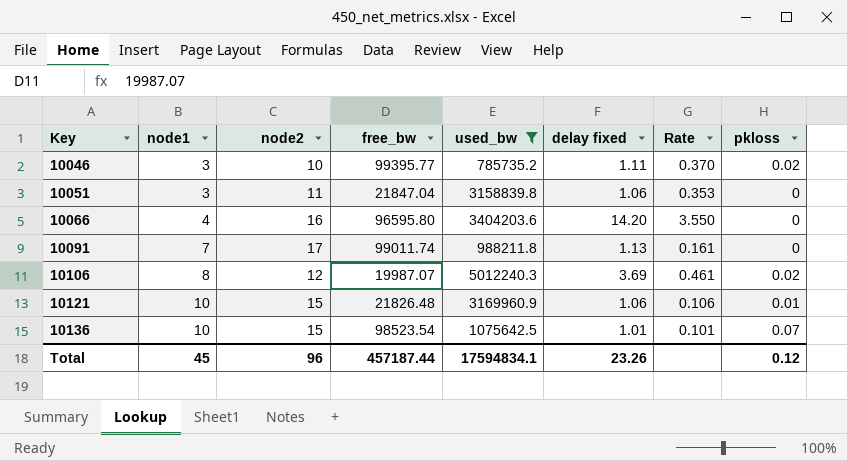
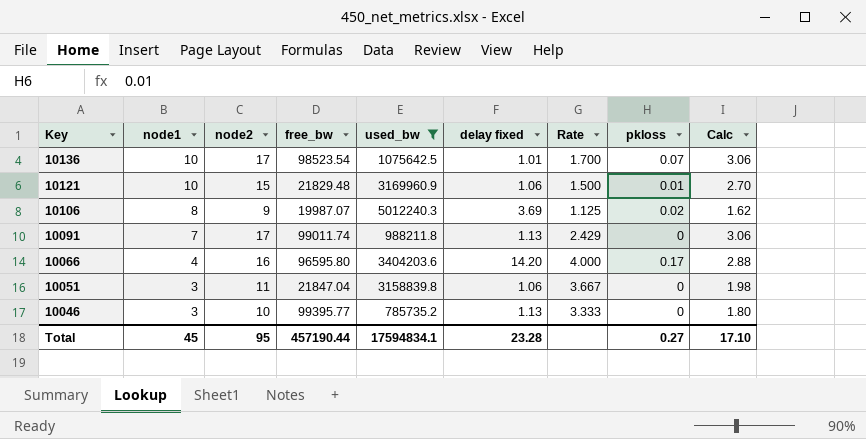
row order: Key ascending -> Key descending
column Rate | formula: [delay fixed] / [node1] -> [node2] / [node1]
column Calc | formula: none -> [node2] * 0.18
10136 | node2: 15 -> 17
10121 | free_bw: 21826.48 -> 21829.48
10106 | node2: 12 -> 9
10066 | pkloss: 0 -> 0.17
10046 | delay fixed: 1.11 -> 1.13
10046 | pkloss: 0.02 -> 0
Total | node2: 96 -> 95
Total | free_bw: 457187.44 -> 457190.44
Total | delay fixed: 23.26 -> 23.28
Total | pkloss: 0.12 -> 0.27

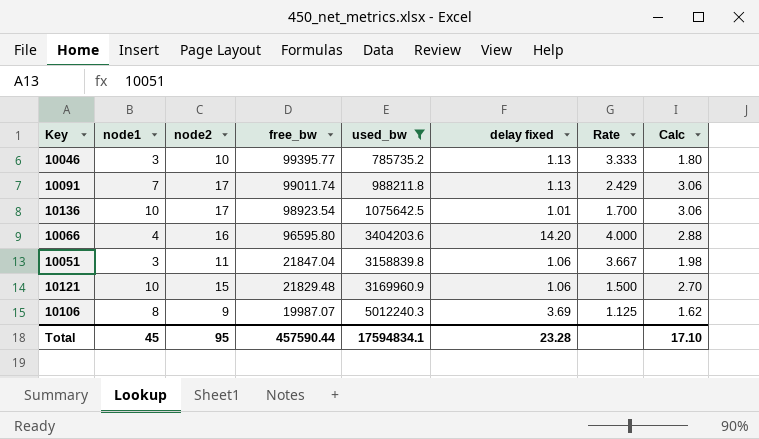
row order: Key descending -> free_bw descending
column pkloss | position: 8 -> none
10136 | free_bw: 98523.54 -> 98923.54
Total | free_bw: 457190.44 -> 457590.44

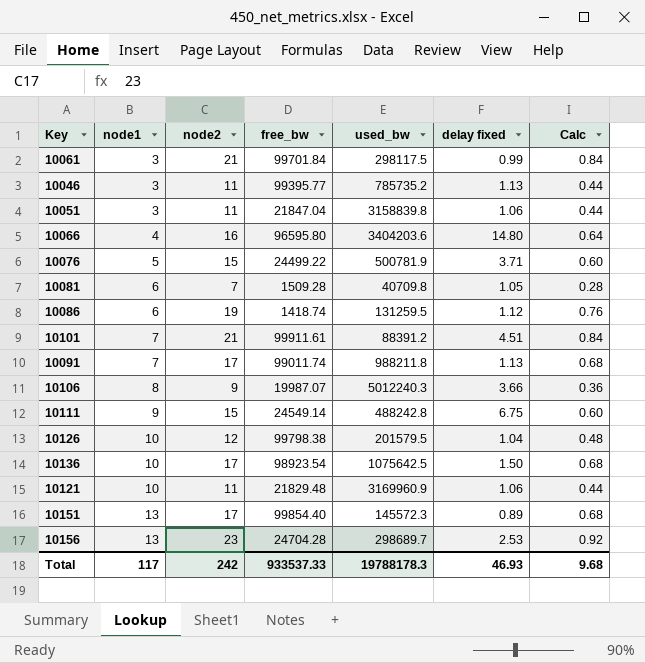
filter: used_bw >= 785735.2 -> none
row order: free_bw descending -> node1 ascending
column Rate | formula: [node2] / [node1] -> none
column Calc | formula: [node2] * 0.18 -> [node2] * 0.04
10046 | node2: 10 -> 11
10066 | delay fixed: 14.20 -> 14.80
10106 | delay fixed: 3.69 -> 3.66
10136 | delay fixed: 1.01 -> 1.50
10121 | node2: 15 -> 11
Total | node1: 45 -> 117
Total | node2: 95 -> 242
Total | free_bw: 457590.44 -> 933537.33
Total | used_bw: 17594834.1 -> 19788178.3
Total | delay fixed: 23.28 -> 46.93
Total | Calc: 17.10 -> 9.68

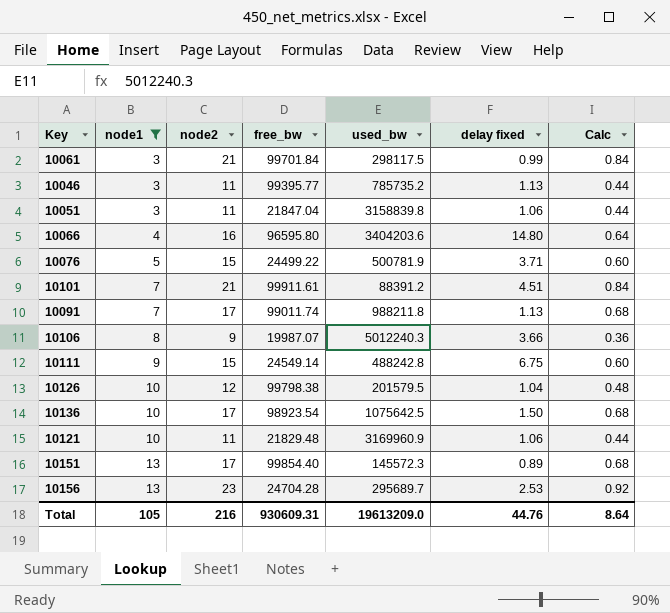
filter: none -> node1 != 6
10156 | used_bw: 298689.7 -> 295689.7
Total | node1: 117 -> 105
Total | node2: 242 -> 216
Total | free_bw: 933537.33 -> 930609.31
Total | used_bw: 19788178.3 -> 19613209.0
Total | delay fixed: 46.93 -> 44.76
Total | Calc: 9.68 -> 8.64

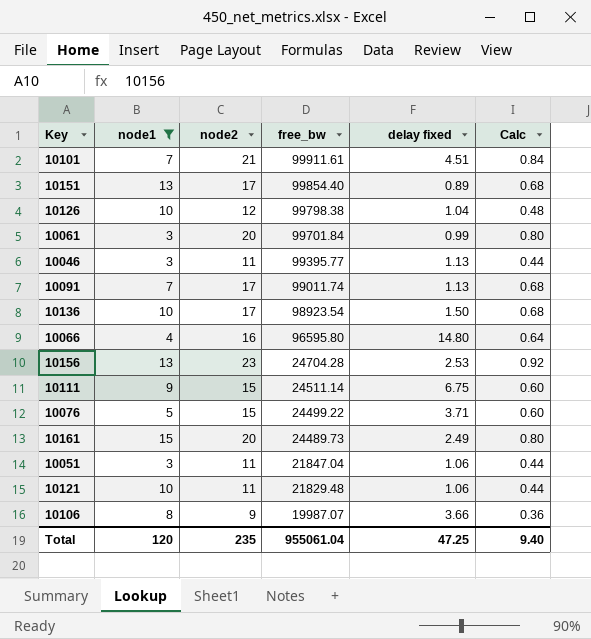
row order: node1 ascending -> free_bw descending
column used_bw | position: 5 -> none
10061 | node2: 21 -> 20
10061 | Calc: 0.84 -> 0.80
10111 | free_bw: 24549.14 -> 24511.14
row 10161: none -> 15 | 20 | 24489.73 | 2.49 | 0.80
Total | node1: 105 -> 120
Total | node2: 216 -> 235
Total | free_bw: 930609.31 -> 955061.04
Total | delay fixed: 44.76 -> 47.25
Total | Calc: 8.64 -> 9.40

